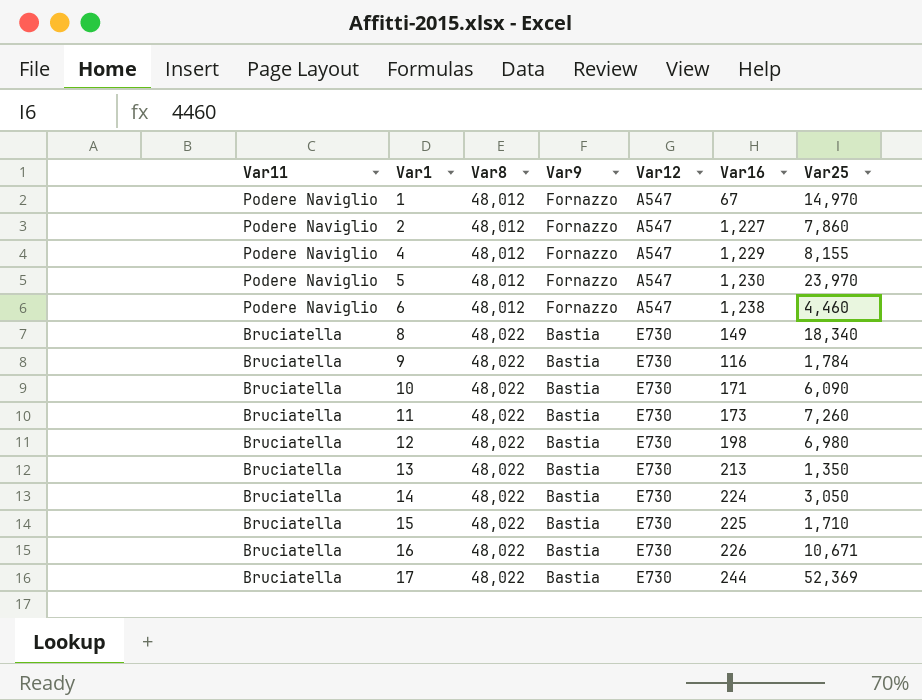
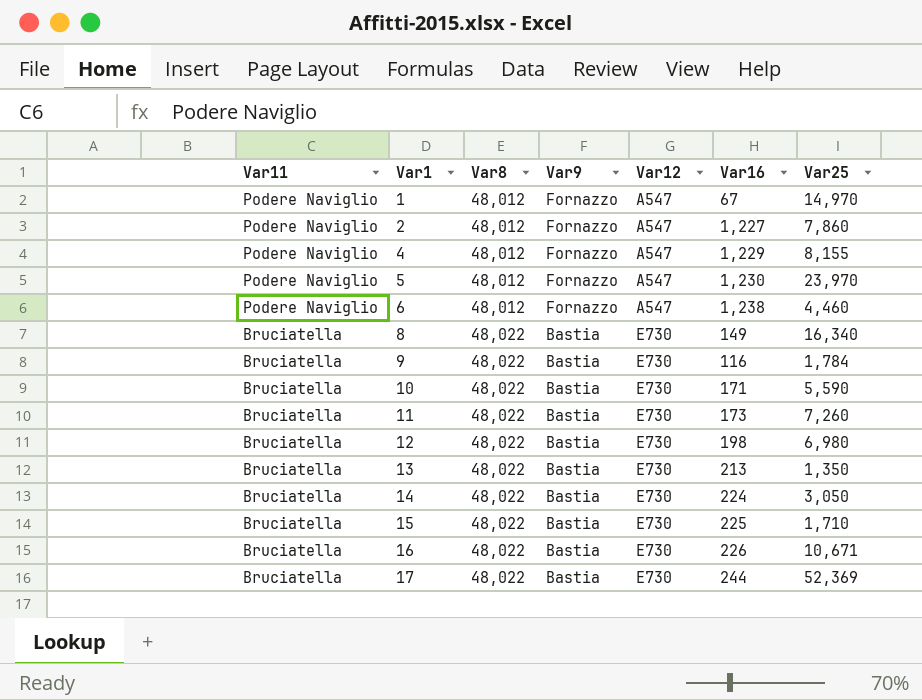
8 | Var25: 18,340 -> 16,340
10 | Var25: 6,090 -> 5,590

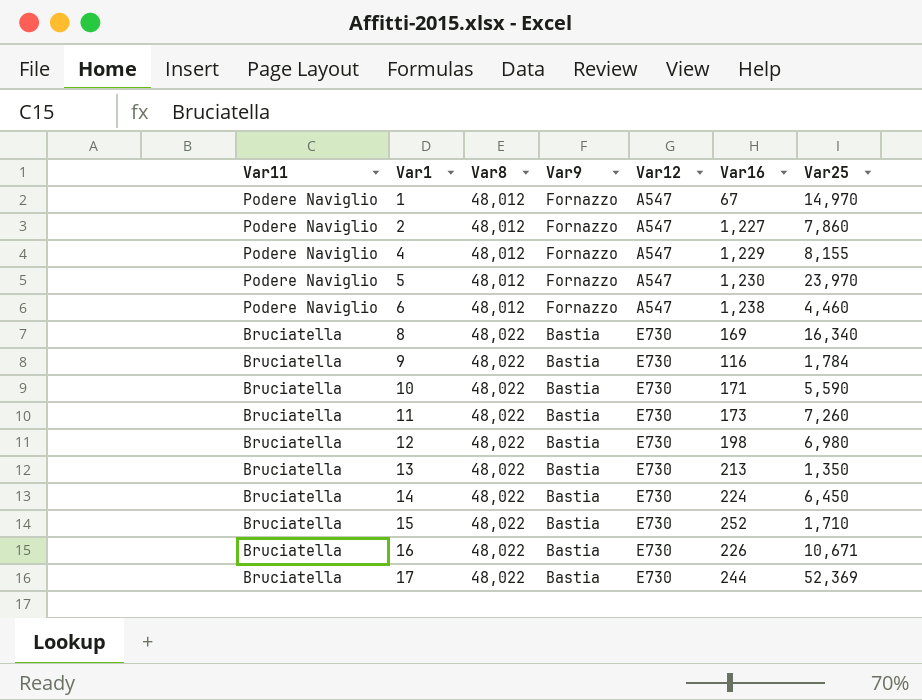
8 | Var16: 149 -> 169
14 | Var25: 3,050 -> 6,450
15 | Var16: 225 -> 252

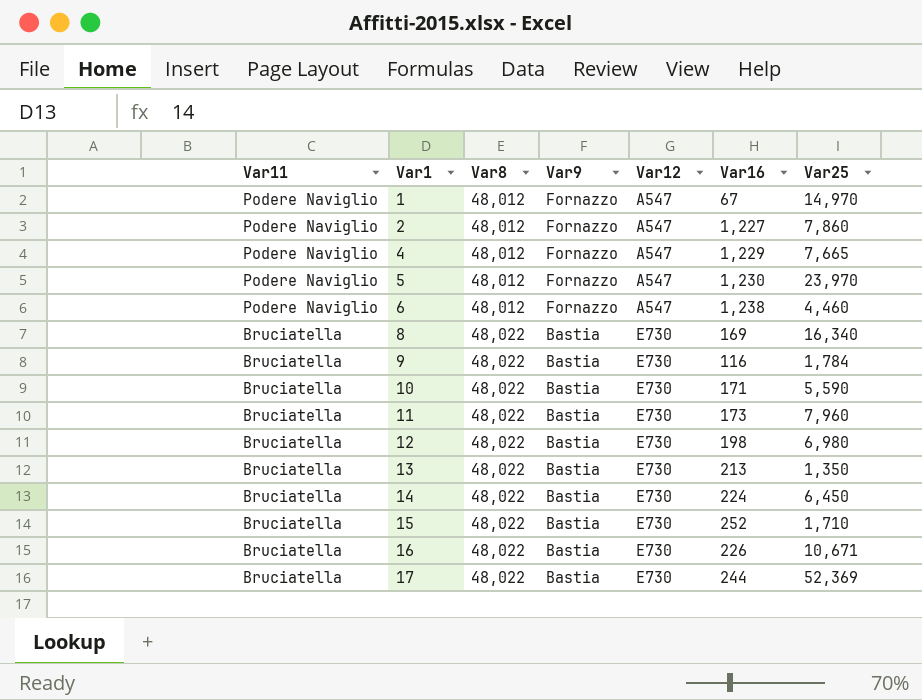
4 | Var25: 8,155 -> 7,665
11 | Var25: 7,260 -> 7,960

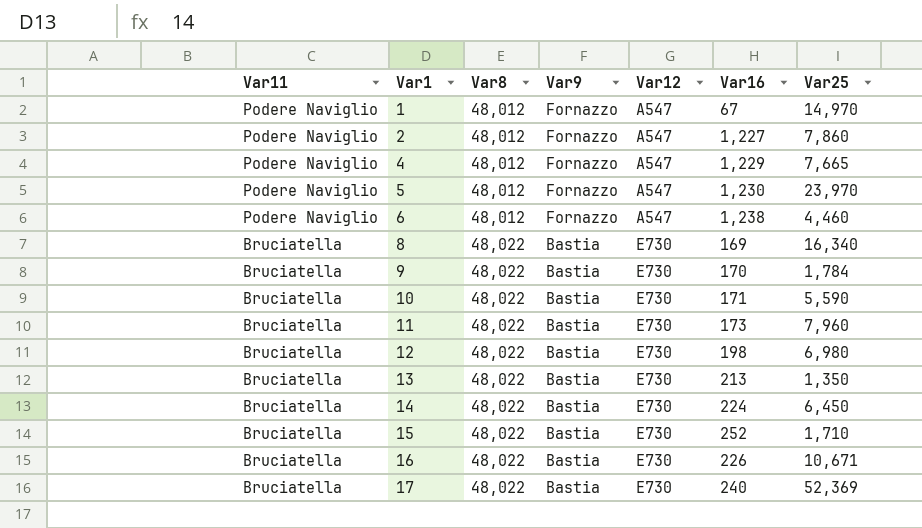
9 | Var16: 116 -> 170
17 | Var16: 244 -> 240

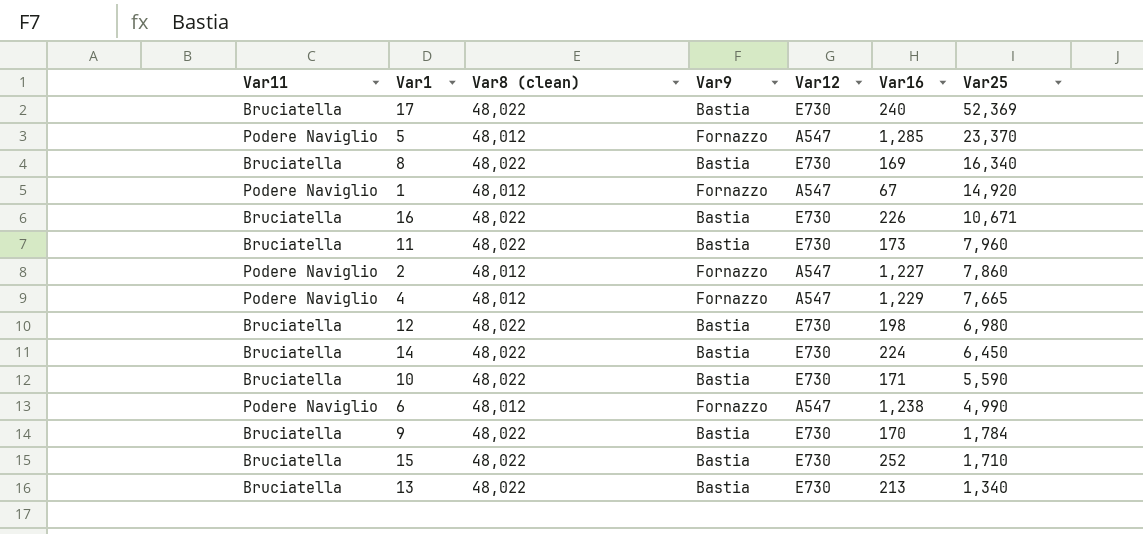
row order: Var11 descending -> Var25 descending
column name: Var8 -> Var8 (clean)
5 | Var16: 1,230 -> 1,285
5 | Var25: 23,970 -> 23,370
1 | Var25: 14,970 -> 14,920
6 | Var25: 4,460 -> 4,990
13 | Var25: 1,350 -> 1,340

